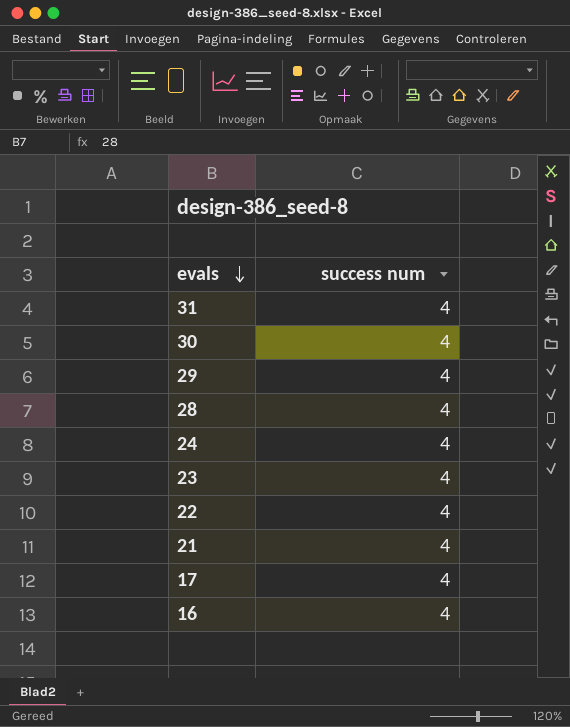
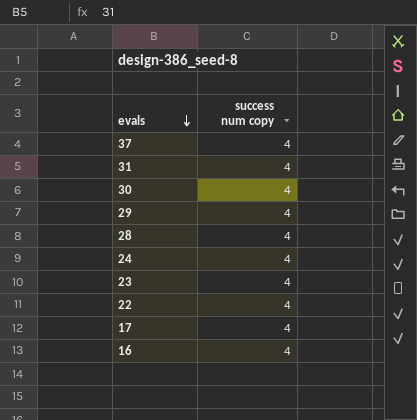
column name: success num -> success num copy
row 21: 4 -> none
row 37: none -> 4

